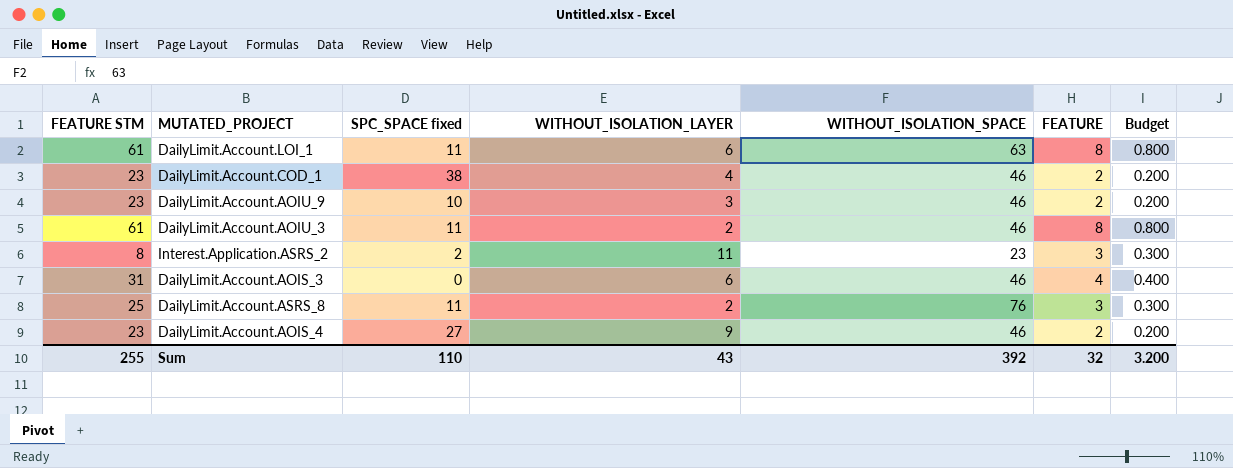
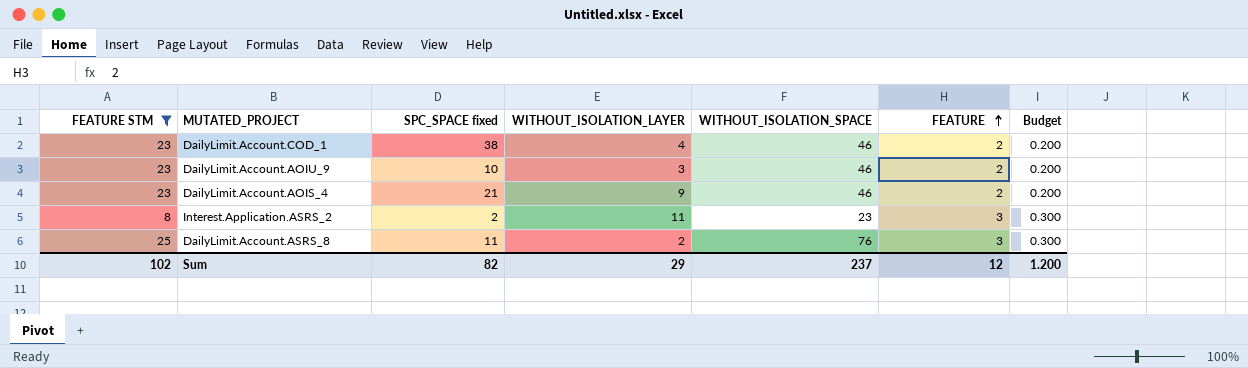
filter: none -> FEATURE STM <= 25
row order: none -> FEATURE ascending
DailyLimit.Account.AOIS_4 | SPC_SPACE fixed: 27 -> 21
Sum | FEATURE STM: 255 -> 102
Sum | SPC_SPACE fixed: 110 -> 82
Sum | WITHOUT_ISOLATION_LAYER: 43 -> 29
Sum | WITHOUT_ISOLATION_SPACE: 392 -> 237
Sum | FEATURE: 32 -> 12
Sum | Budget: 3.200 -> 1.200

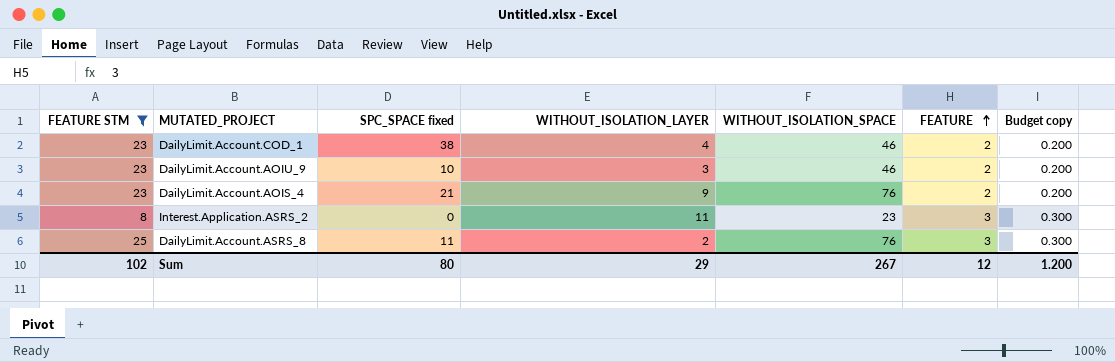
column name: Budget -> Budget copy
DailyLimit.Account.AOIS_4 | WITHOUT_ISOLATION_SPACE: 46 -> 76
Interest.Application.ASRS_2 | SPC_SPACE fixed: 2 -> 0
Sum | SPC_SPACE fixed: 82 -> 80
Sum | WITHOUT_ISOLATION_SPACE: 237 -> 267

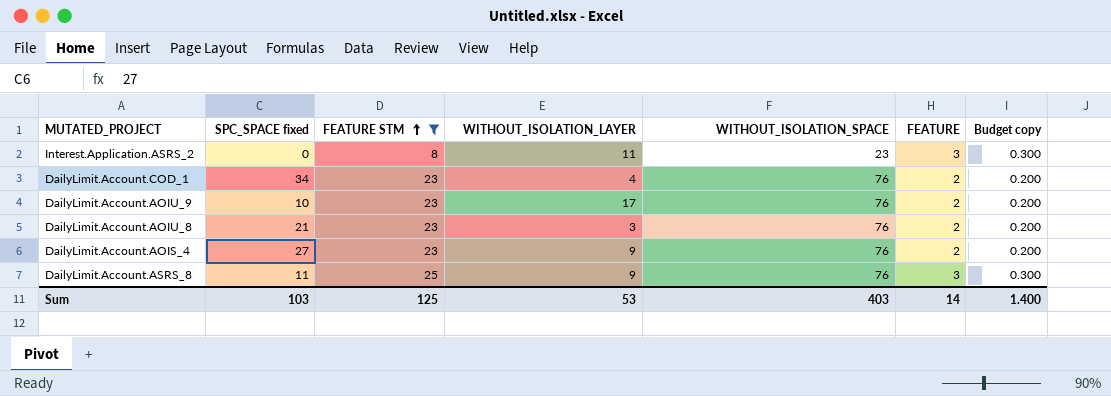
row order: FEATURE ascending -> FEATURE STM ascending
column FEATURE STM | position: 1 -> 3
DailyLimit.Account.COD_1 | SPC_SPACE fixed: 38 -> 34
DailyLimit.Account.COD_1 | WITHOUT_ISOLATION_SPACE: 46 -> 76
DailyLimit.Account.AOIU_9 | WITHOUT_ISOLATION_LAYER: 3 -> 17
DailyLimit.Account.AOIU_9 | WITHOUT_ISOLATION_SPACE: 46 -> 76
row DailyLimit.Account.AOIU_8: none -> 21 | 23 | 3 | 76 | 2 | 0.200
DailyLimit.Account.AOIS_4 | SPC_SPACE fixed: 21 -> 27
DailyLimit.Account.ASRS_8 | WITHOUT_ISOLATION_LAYER: 2 -> 9
Sum | SPC_SPACE fixed: 80 -> 103
Sum | FEATURE STM: 102 -> 125
Sum | WITHOUT_ISOLATION_LAYER: 29 -> 53
Sum | WITHOUT_ISOLATION_SPACE: 267 -> 403
Sum | FEATURE: 12 -> 14
Sum | Budget copy: 1.200 -> 1.400

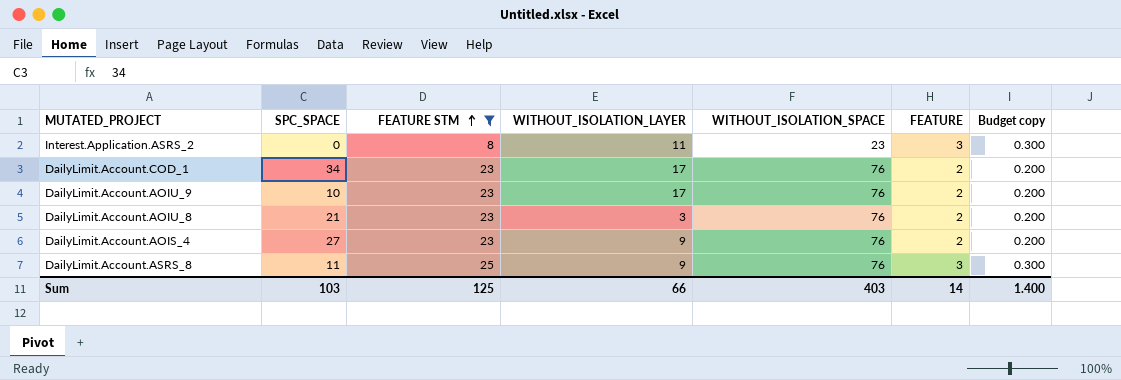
column name: SPC_SPACE fixed -> SPC_SPACE
DailyLimit.Account.COD_1 | WITHOUT_ISOLATION_LAYER: 4 -> 17
Sum | WITHOUT_ISOLATION_LAYER: 53 -> 66

